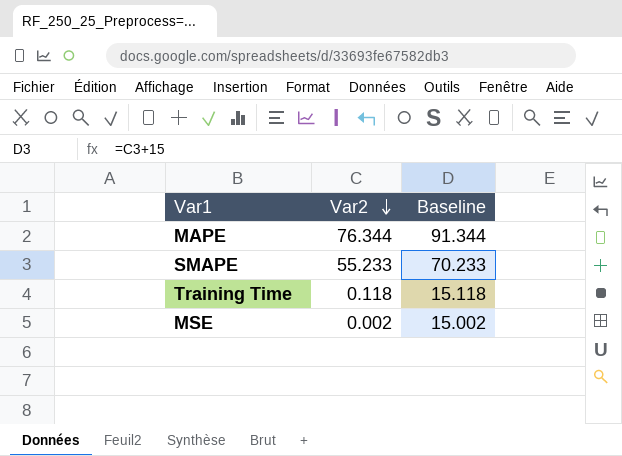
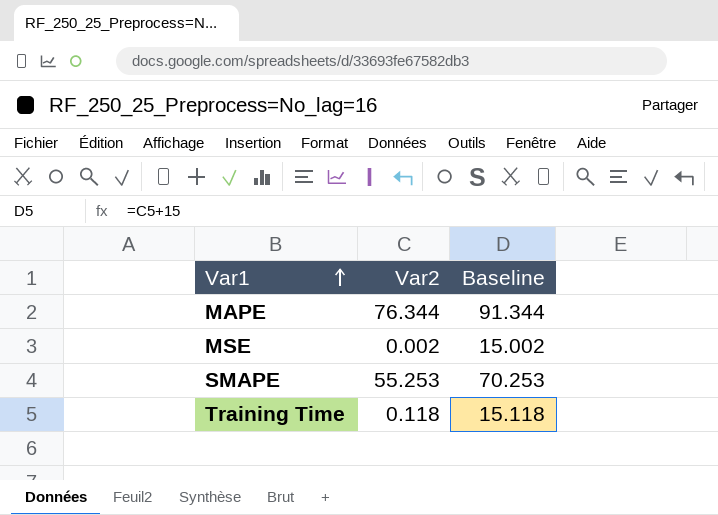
row order: Var2 descending -> Var1 ascending
SMAPE | Var2: 55.233 -> 55.253
SMAPE | Baseline: 70.233 -> 70.253

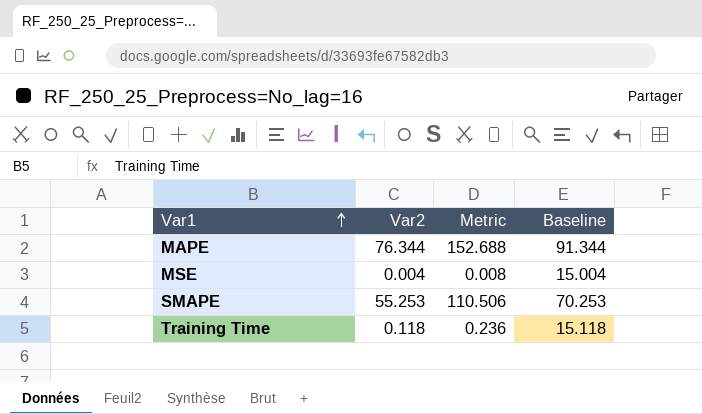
column Metric | formula: none -> [Var2] * 2
MSE | Var2: 0.002 -> 0.004
MSE | Baseline: 15.002 -> 15.004

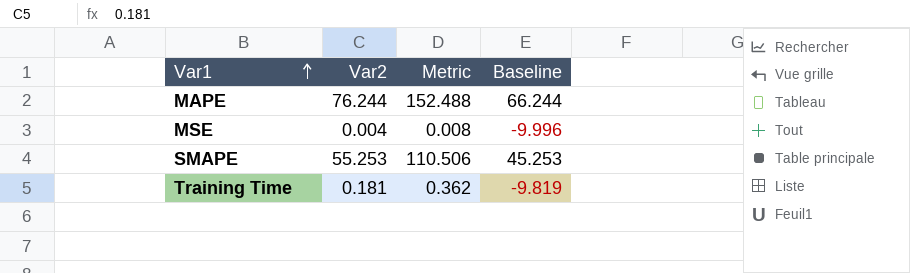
column Baseline | formula: [Var2] + 15 -> [Var2] - 10
MAPE | Var2: 76.344 -> 76.244
MAPE | Metric: 152.688 -> 152.488
Training Time | Var2: 0.118 -> 0.181
Training Time | Metric: 0.236 -> 0.362

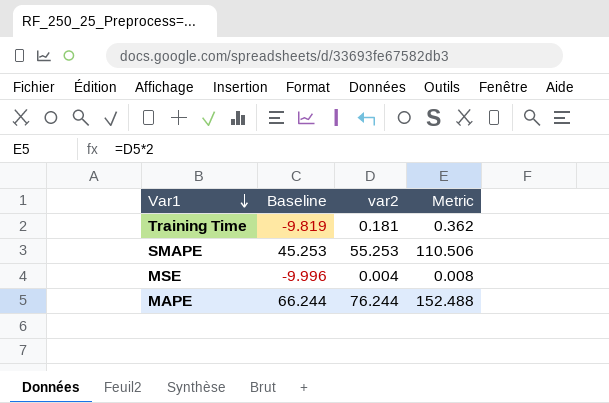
row order: Var1 ascending -> Var1 descending
column Baseline | position: 4 -> 2
column name: Var2 -> var2

